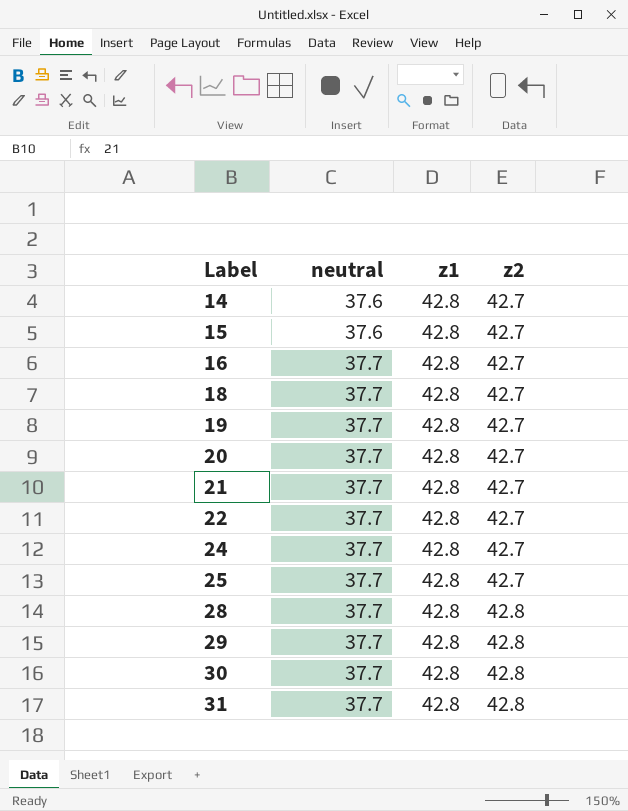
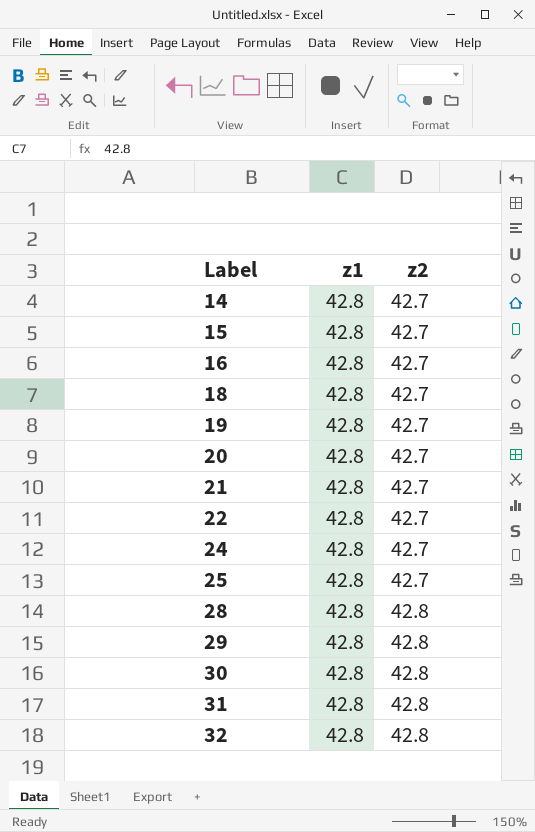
column neutral | position: 2 -> none
row 32: none -> 42.8 | 42.8

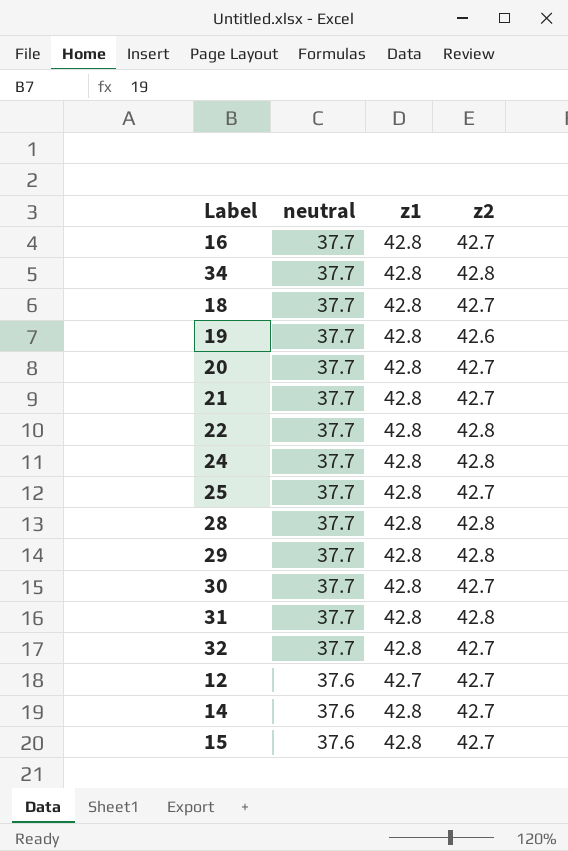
row order: Label ascending -> neutral descending
column neutral | position: none -> 2
row 34: none -> 37.7 | 42.8 | 42.8
19 | z2: 42.7 -> 42.6
22 | z2: 42.7 -> 42.8
24 | z2: 42.7 -> 42.8
30 | z2: 42.8 -> 42.7
32 | z2: 42.8 -> 42.7
row 12: none -> 37.6 | 42.7 | 42.7

